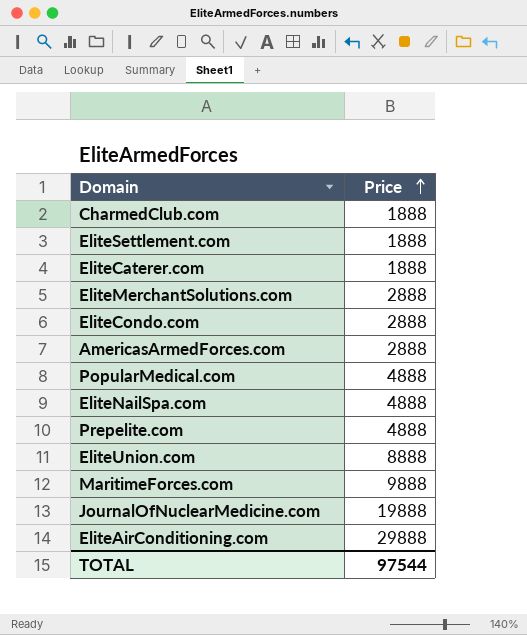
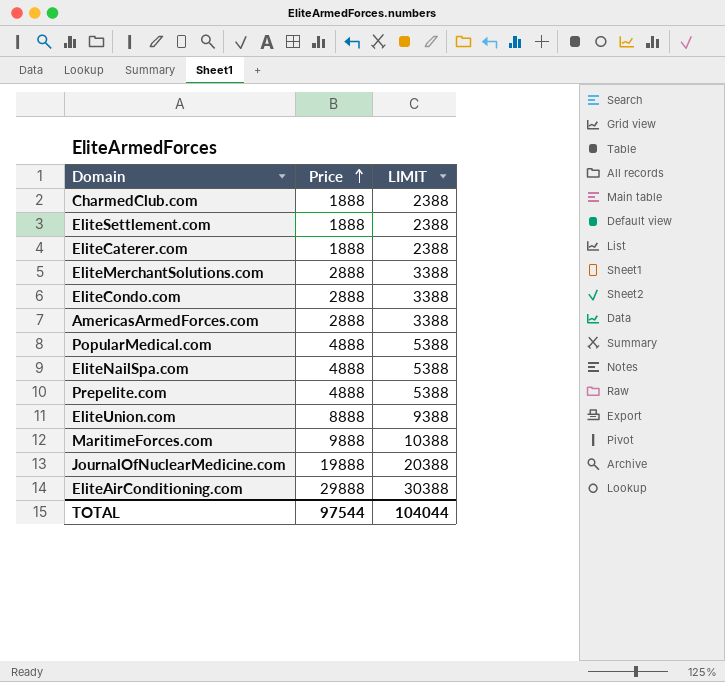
column LIMIT | formula: none -> [Price] + 500

